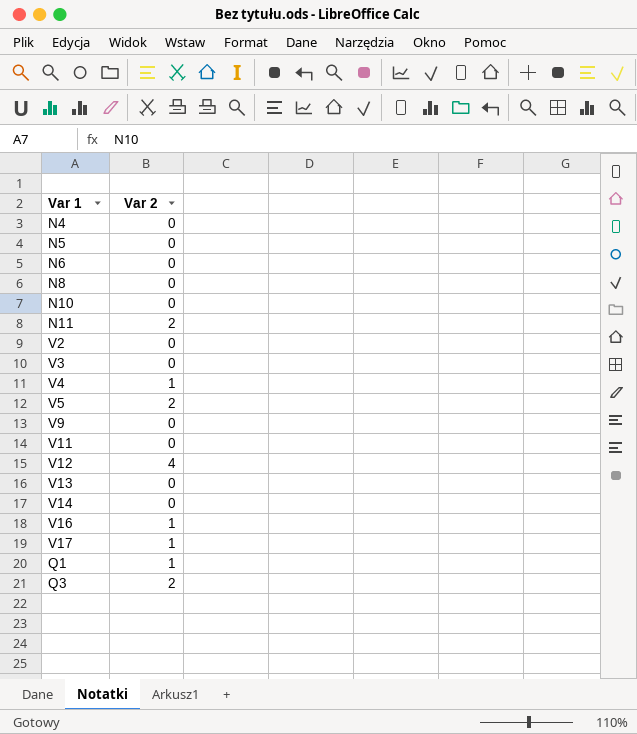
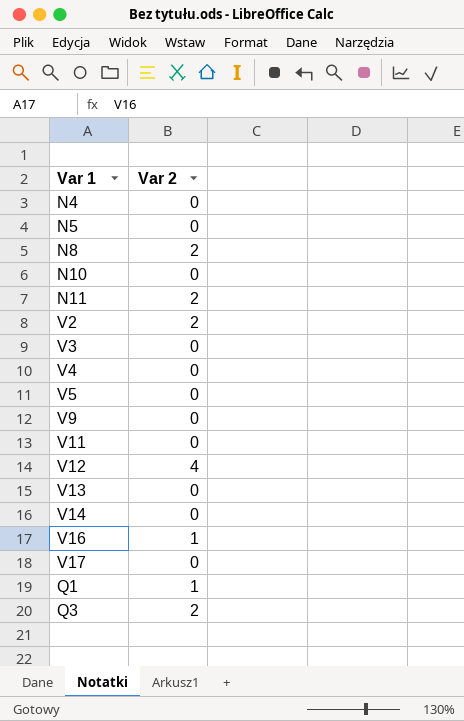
row N6: 0 -> none
N8 | Var 2: 0 -> 2
V2 | Var 2: 0 -> 2
V4 | Var 2: 1 -> 0
V5 | Var 2: 2 -> 0
V17 | Var 2: 1 -> 0

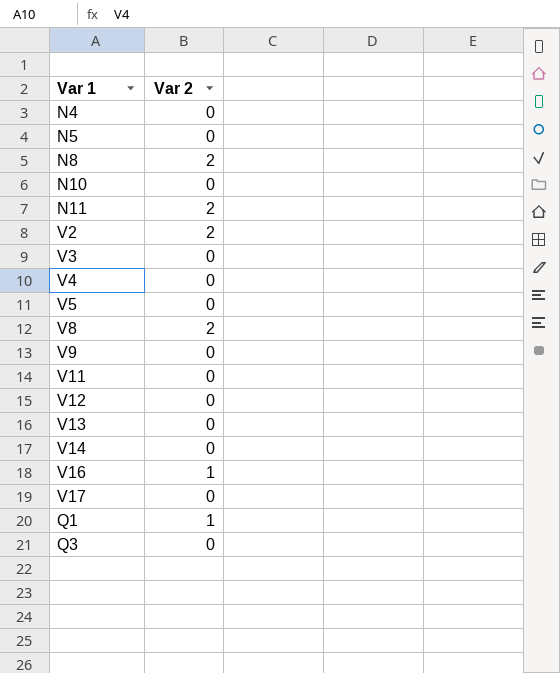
row V8: none -> 2
V12 | Var 2: 4 -> 0
Q3 | Var 2: 2 -> 0

